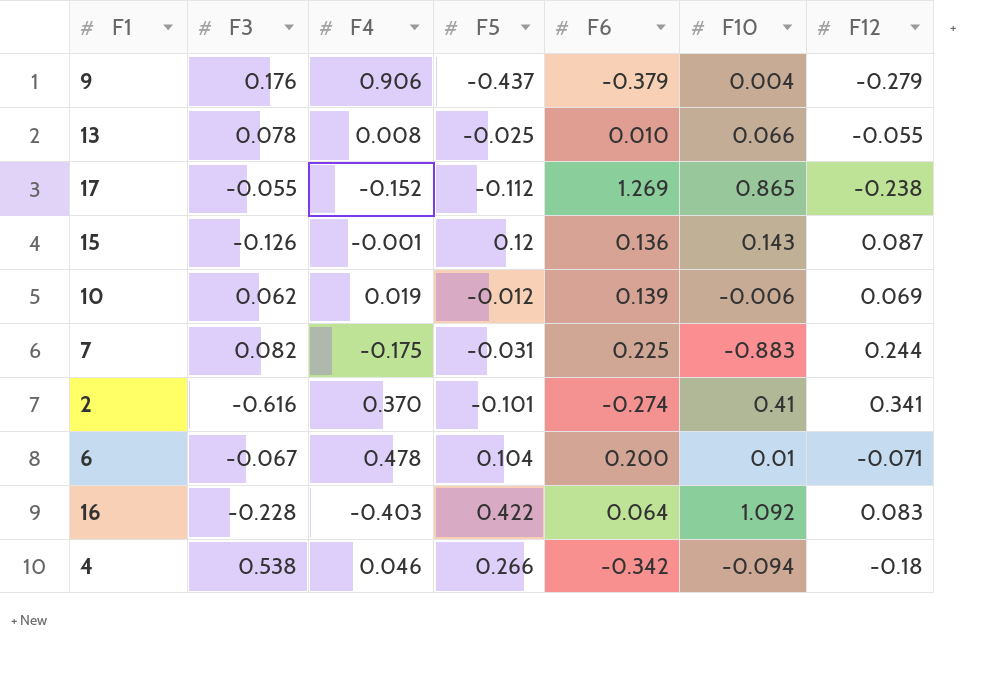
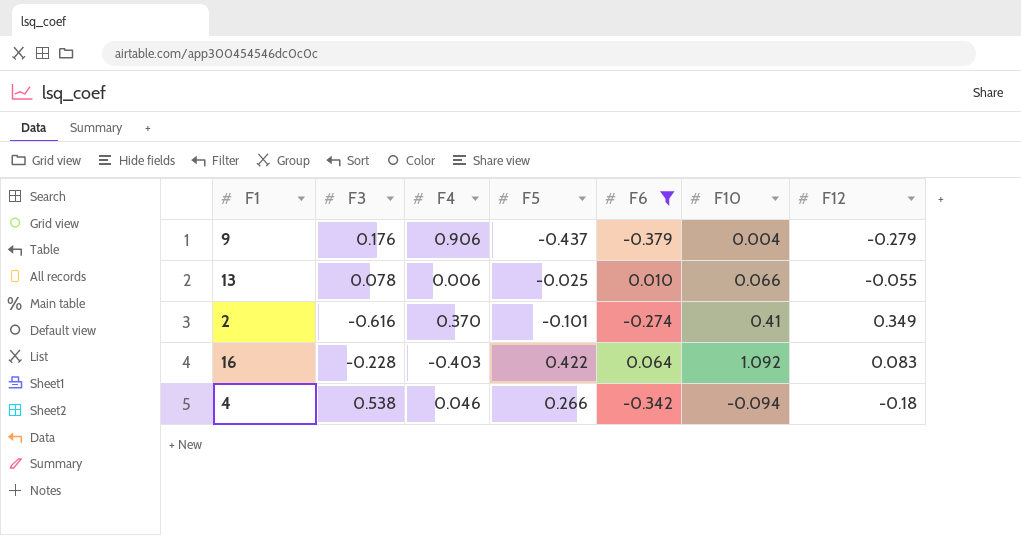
filter: none -> F6 <= 0.064
13 | F4: 0.008 -> 0.006
2 | F12: 0.341 -> 0.349

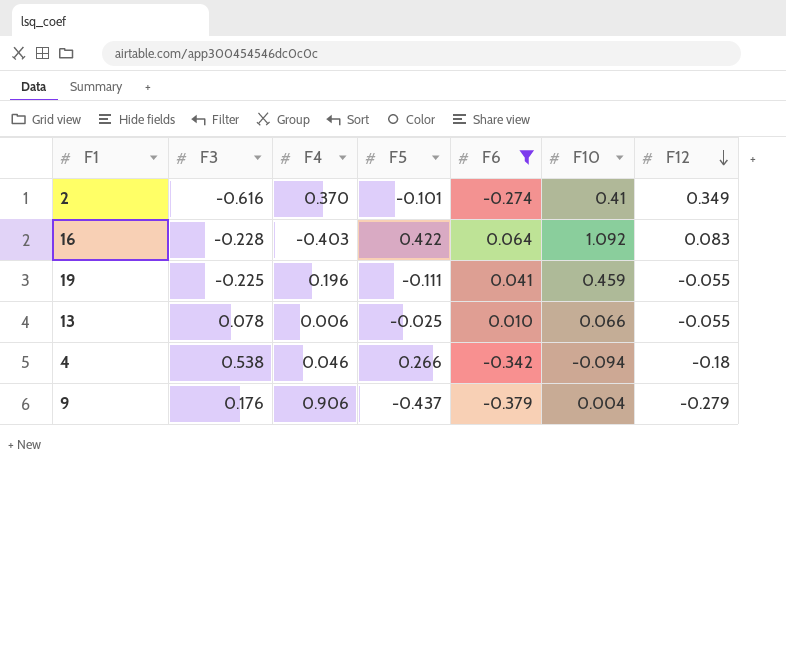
row order: none -> F12 descending
row 19: none -> -0.225 | 0.196 | -0.111 | 0.041 | 0.459 | -0.055

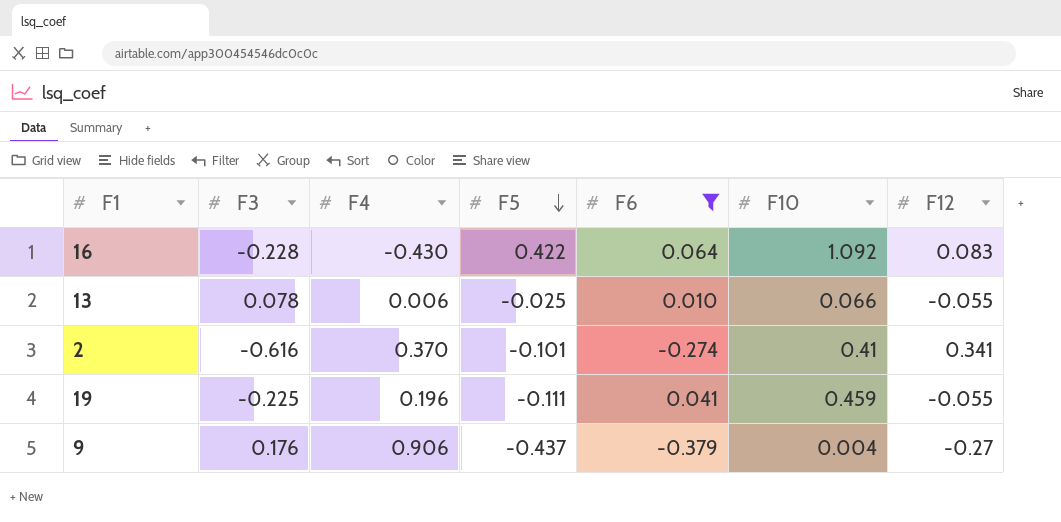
row order: F12 descending -> F5 descending
row 4: 0.538 | 0.046 | 0.266 | -0.342 | -0.094 | -0.18 -> none
16 | F4: -0.403 -> -0.430
2 | F12: 0.349 -> 0.341
9 | F12: -0.279 -> -0.27

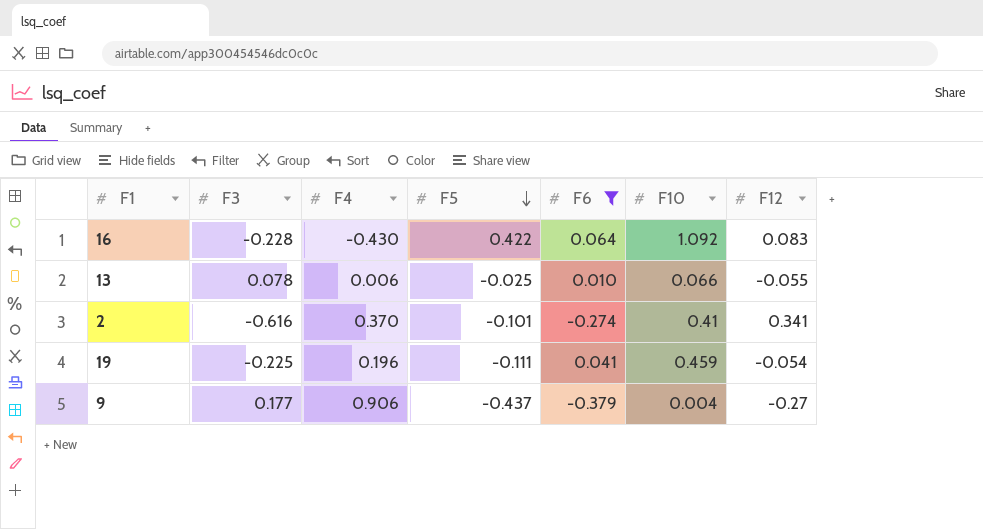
19 | F12: -0.055 -> -0.054
9 | F3: 0.176 -> 0.177

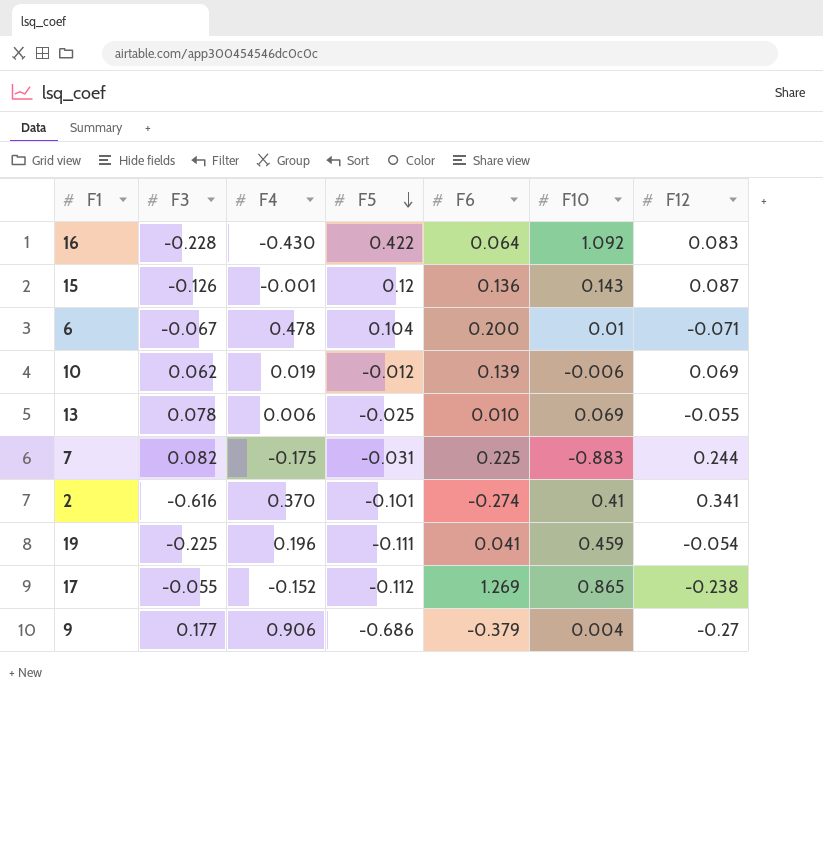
filter: F6 <= 0.064 -> none
13 | F10: 0.066 -> 0.069
9 | F5: -0.437 -> -0.686

